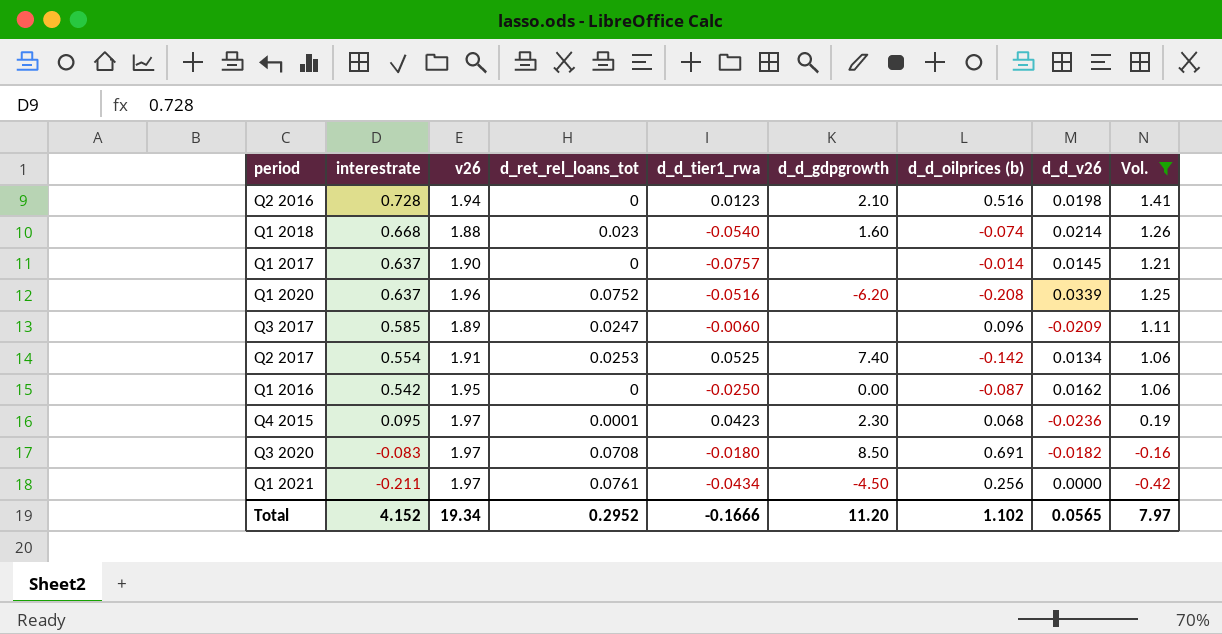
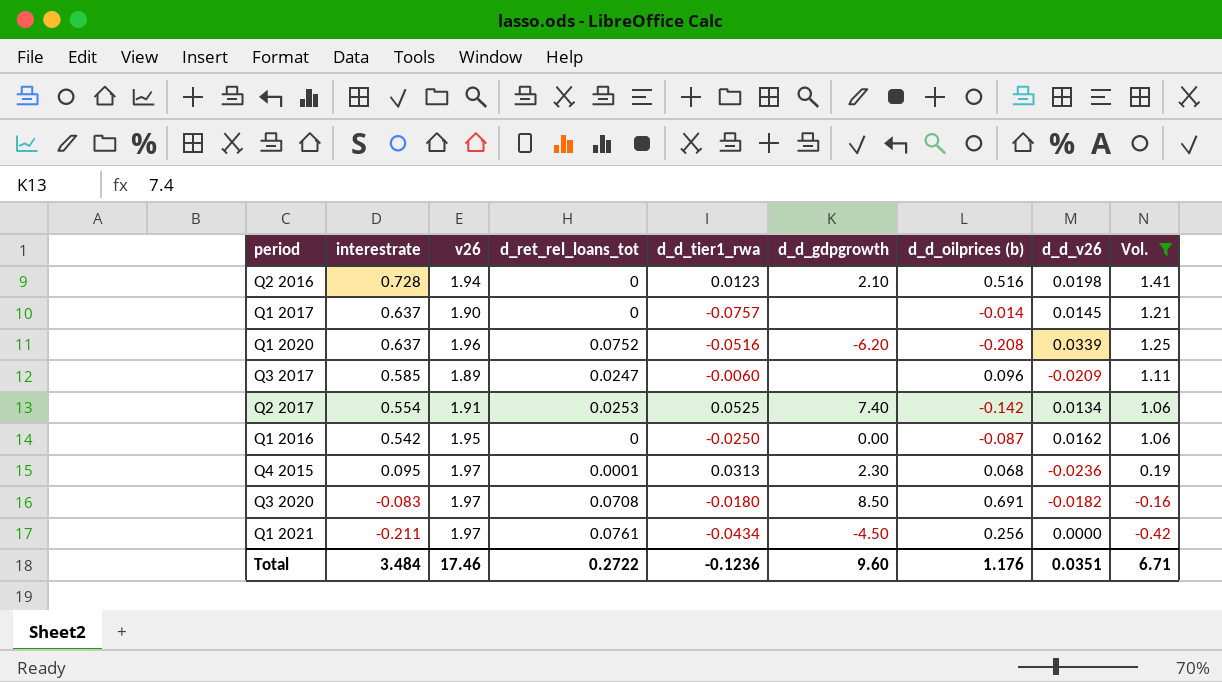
row Q1 2018: 0.668 | 1.88 | 0.023 | -0.0540 | 1.60 | -0.074 | 0.0214 | 1.26 -> none
Q4 2015 | d_d_tier1_rwa: 0.0423 -> 0.0313
Total | interestrate: 4.152 -> 3.484
Total | v26: 19.34 -> 17.46
Total | d_ret_rel_loans_tot: 0.2952 -> 0.2722
Total | d_d_tier1_rwa: -0.1666 -> -0.1236
Total | d_d_gdpgrowth: 11.20 -> 9.60
Total | d_d_oilprices (b): 1.102 -> 1.176
Total | d_d_v26: 0.0565 -> 0.0351
Total | Vol.: 7.97 -> 6.71

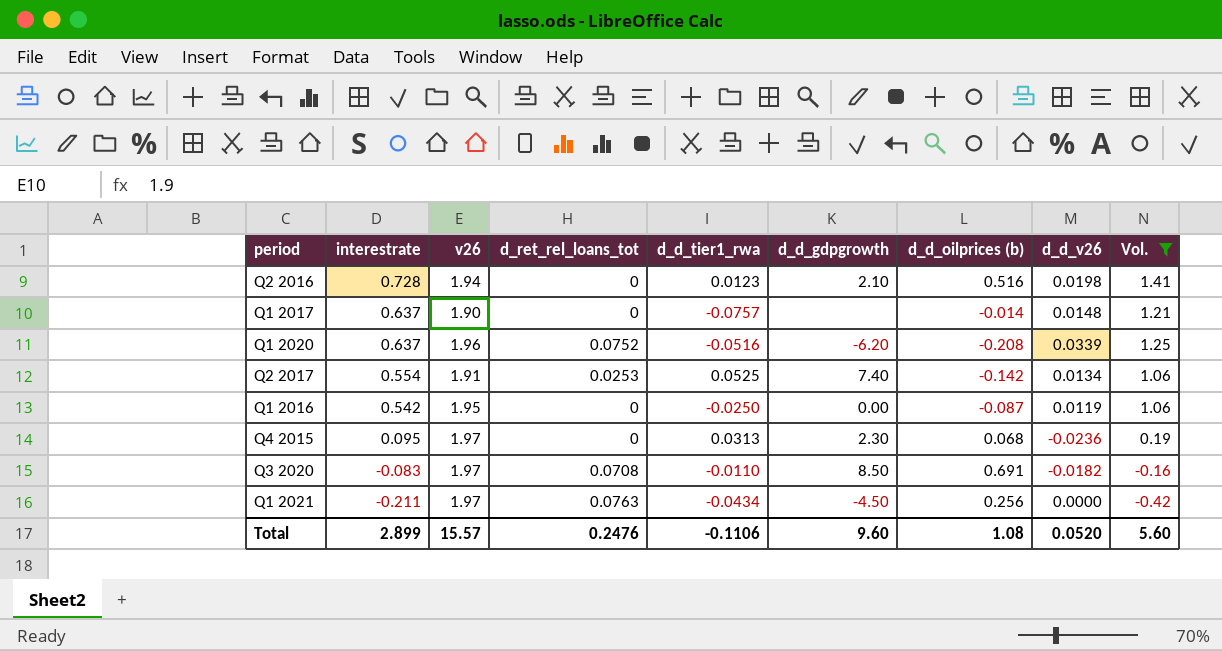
row Q3 2017: 0.585 | 1.89 | 0.0247 | -0.0060 | none | 0.096 | -0.0209 | 1.11 -> none
Q1 2017 | d_d_v26: 0.0145 -> 0.0148
Q1 2016 | d_d_v26: 0.0162 -> 0.0119
Q4 2015 | d_ret_rel_loans_tot: 0.0001 -> 0
Q3 2020 | d_d_tier1_rwa: -0.0180 -> -0.0110
Q1 2021 | d_ret_rel_loans_tot: 0.0761 -> 0.0763
Total | interestrate: 3.484 -> 2.899
Total | v26: 17.46 -> 15.57
Total | d_ret_rel_loans_tot: 0.2722 -> 0.2476
Total | d_d_tier1_rwa: -0.1236 -> -0.1106
Total | d_d_oilprices (b): 1.176 -> 1.08
Total | d_d_v26: 0.0351 -> 0.0520
Total | Vol.: 6.71 -> 5.60

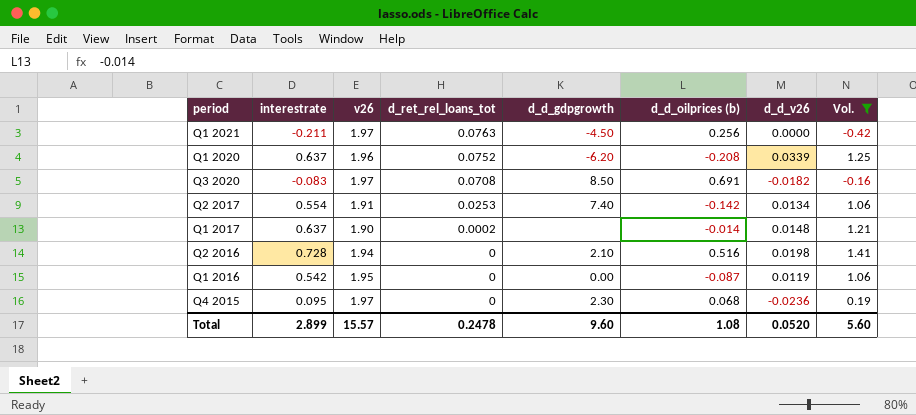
row order: interestrate descending -> d_ret_rel_loans_tot descending
column d_d_tier1_rwa | position: 5 -> none
Q1 2017 | d_ret_rel_loans_tot: 0 -> 0.0002
Total | d_ret_rel_loans_tot: 0.2476 -> 0.2478

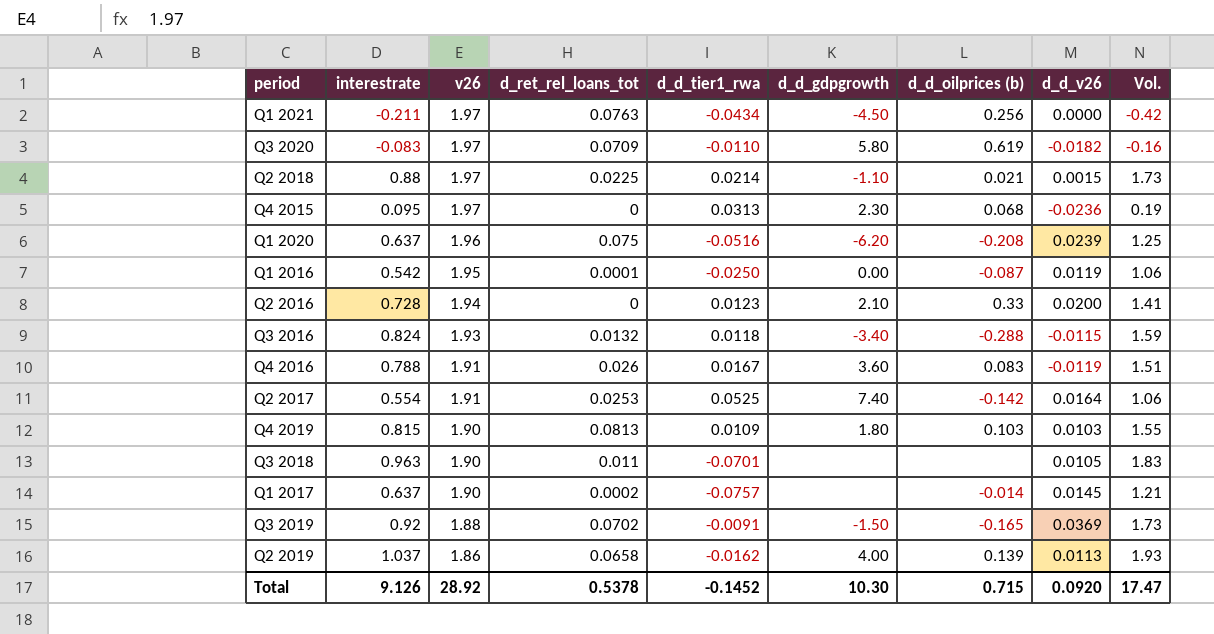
filter: Vol. <= 1.41 -> none
row order: d_ret_rel_loans_tot descending -> v26 descending
column d_d_tier1_rwa | position: none -> 5
Q3 2020 | d_ret_rel_loans_tot: 0.0708 -> 0.0709
Q3 2020 | d_d_gdpgrowth: 8.50 -> 5.80
Q3 2020 | d_d_oilprices (b): 0.691 -> 0.619
Q1 2020 | d_ret_rel_loans_tot: 0.0752 -> 0.075
Q1 2020 | d_d_v26: 0.0339 -> 0.0239
Q1 2016 | d_ret_rel_loans_tot: 0 -> 0.0001
Q2 2016 | d_d_oilprices (b): 0.516 -> 0.33
Q2 2016 | d_d_v26: 0.0198 -> 0.0200
Q2 2017 | d_d_v26: 0.0134 -> 0.0164
Q1 2017 | d_d_v26: 0.0148 -> 0.0145
Total | interestrate: 2.899 -> 9.126
Total | v26: 15.57 -> 28.92
Total | d_ret_rel_loans_tot: 0.2478 -> 0.5378
Total | d_d_gdpgrowth: 9.60 -> 10.30
Total | d_d_oilprices (b): 1.08 -> 0.715
Total | d_d_v26: 0.0520 -> 0.0920
Total | Vol.: 5.60 -> 17.47

